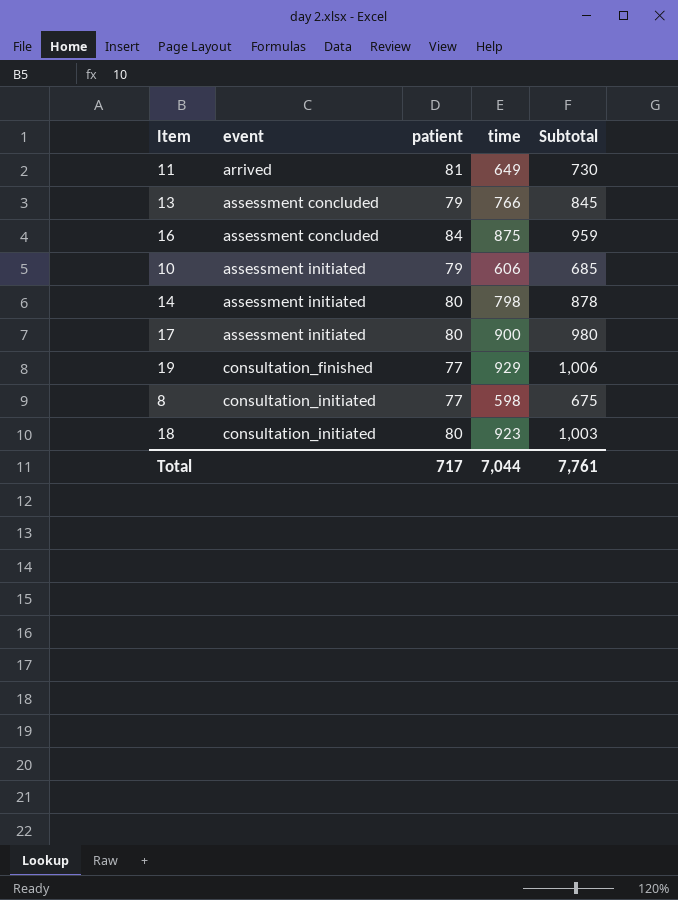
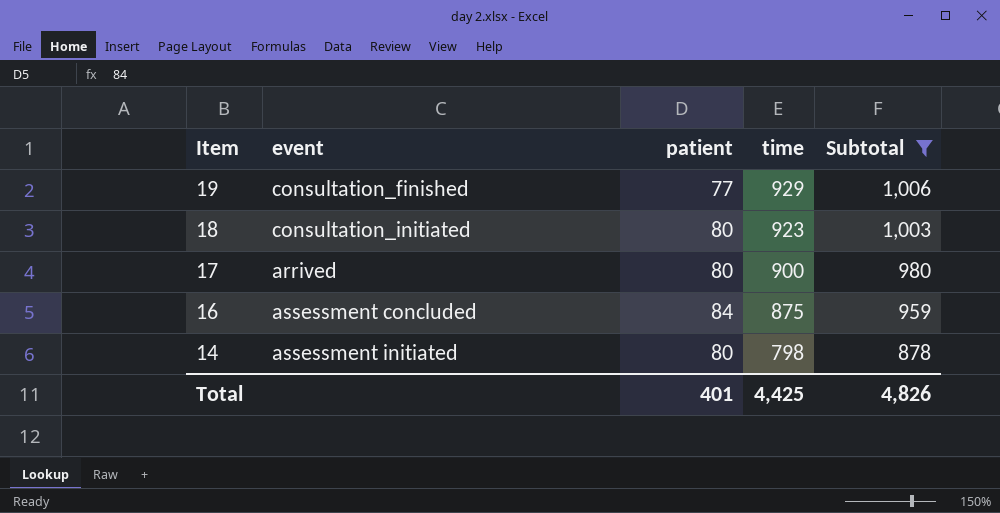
filter: none -> Subtotal >= 878
row order: event ascending -> Item descending
17 | event: assessment initiated -> arrived
Total | patient: 717 -> 401
Total | time: 7,044 -> 4,425
Total | Subtotal: 7,761 -> 4,826

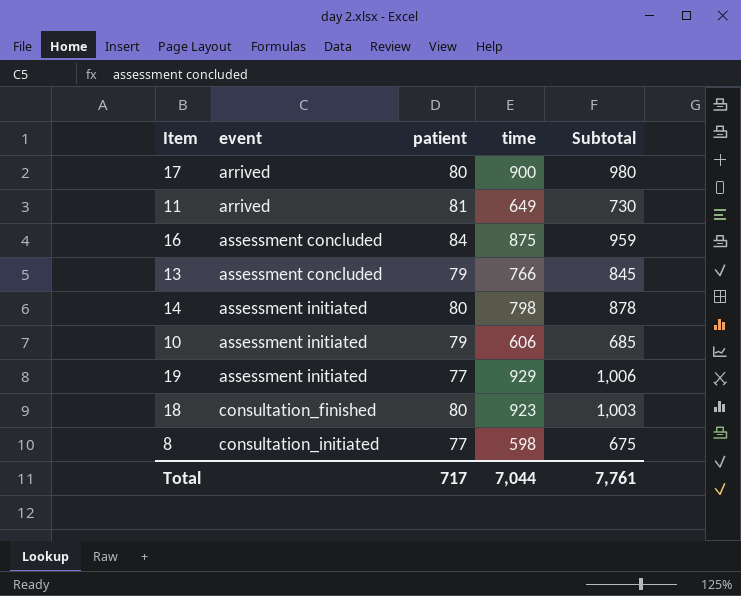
filter: Subtotal >= 878 -> none
row order: Item descending -> event ascending
19 | event: consultation_finished -> assessment initiated
18 | event: consultation_initiated -> consultation_finished
Total | patient: 401 -> 717
Total | time: 4,425 -> 7,044
Total | Subtotal: 4,826 -> 7,761

